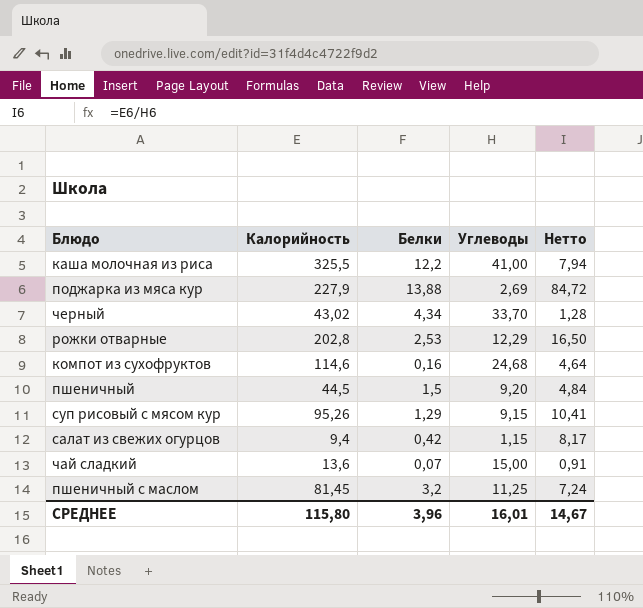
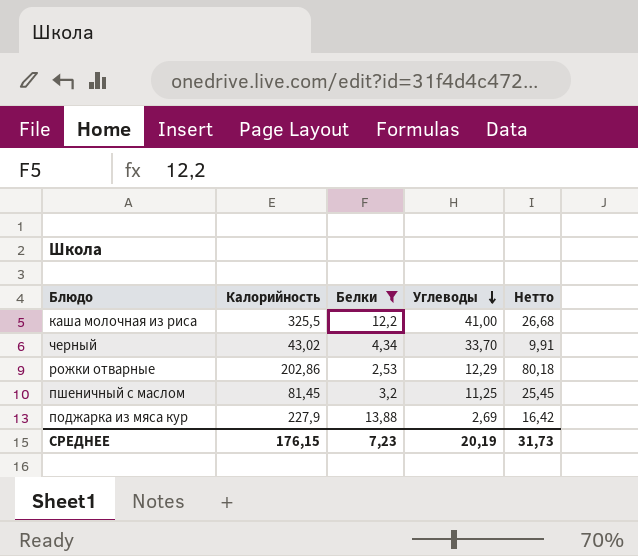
filter: none -> Белки >= 2,53
row order: none -> Углеводы descending
column Нетто | formula: [Калорийность] / [Углеводы] -> [Калорийность] / [Белки]
рожки отварные | Калорийность: 202,8 -> 202,86
СРЕДНЕЕ | Калорийность: 115,80 -> 176,15
СРЕДНЕЕ | Белки: 3,96 -> 7,23
СРЕДНЕЕ | Углеводы: 16,01 -> 20,19
СРЕДНЕЕ | Нетто: 14,67 -> 31,73

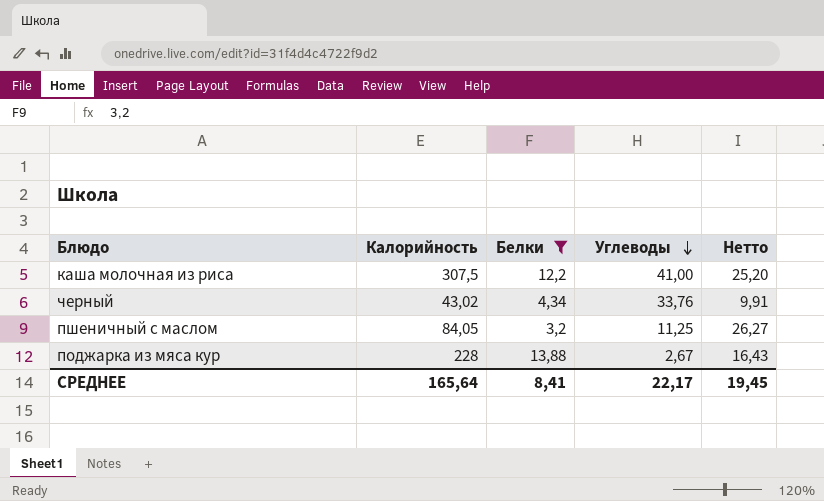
row рожки отварные: 202,86 | 2,53 | 12,29 | 80,18 -> none
каша молочная из риса | Калорийность: 325,5 -> 307,5
каша молочная из риса | Нетто: 26,68 -> 25,20
черный | Углеводы: 33,70 -> 33,76
пшеничный с маслом | Калорийность: 81,45 -> 84,05
пшеничный с маслом | Нетто: 25,45 -> 26,27
поджарка из мяса кур | Калорийность: 227,9 -> 228
поджарка из мяса кур | Углеводы: 2,69 -> 2,67
поджарка из мяса кур | Нетто: 16,42 -> 16,43
СРЕДНЕЕ | Калорийность: 176,15 -> 165,64
СРЕДНЕЕ | Белки: 7,23 -> 8,41
СРЕДНЕЕ | Углеводы: 20,19 -> 22,17
СРЕДНЕЕ | Нетто: 31,73 -> 19,45

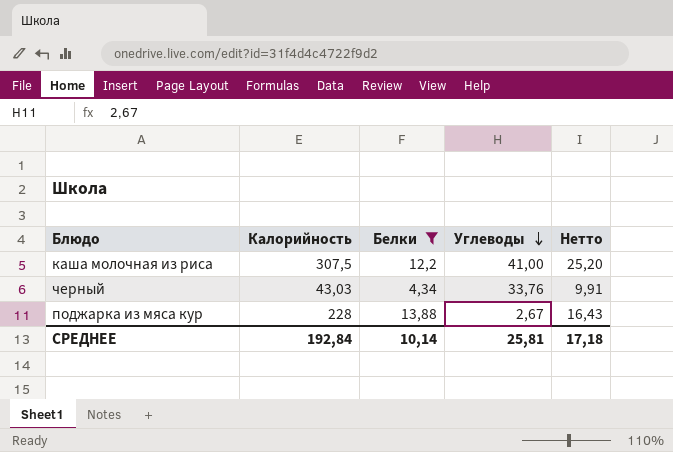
row пшеничный с маслом: 84,05 | 3,2 | 11,25 | 26,27 -> none
черный | Калорийность: 43,02 -> 43,03
СРЕДНЕЕ | Калорийность: 165,64 -> 192,84
СРЕДНЕЕ | Белки: 8,41 -> 10,14
СРЕДНЕЕ | Углеводы: 22,17 -> 25,81
СРЕДНЕЕ | Нетто: 19,45 -> 17,18

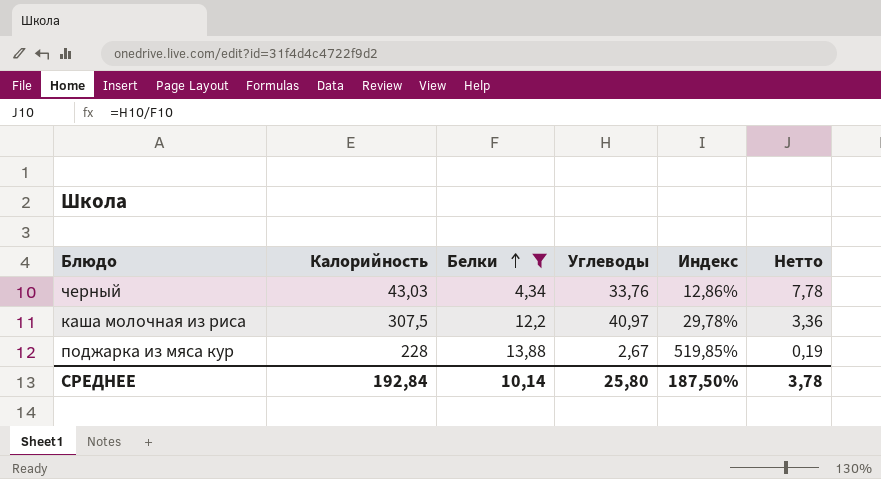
row order: Углеводы descending -> Белки ascending
column Индекс | formula: none -> [Белки] / [Углеводы]
column Нетто | formula: [Калорийность] / [Белки] -> [Углеводы] / [Белки]
каша молочная из риса | Углеводы: 41,00 -> 40,97
СРЕДНЕЕ | Углеводы: 25,81 -> 25,80
СРЕДНЕЕ | Нетто: 17,18 -> 3,78

